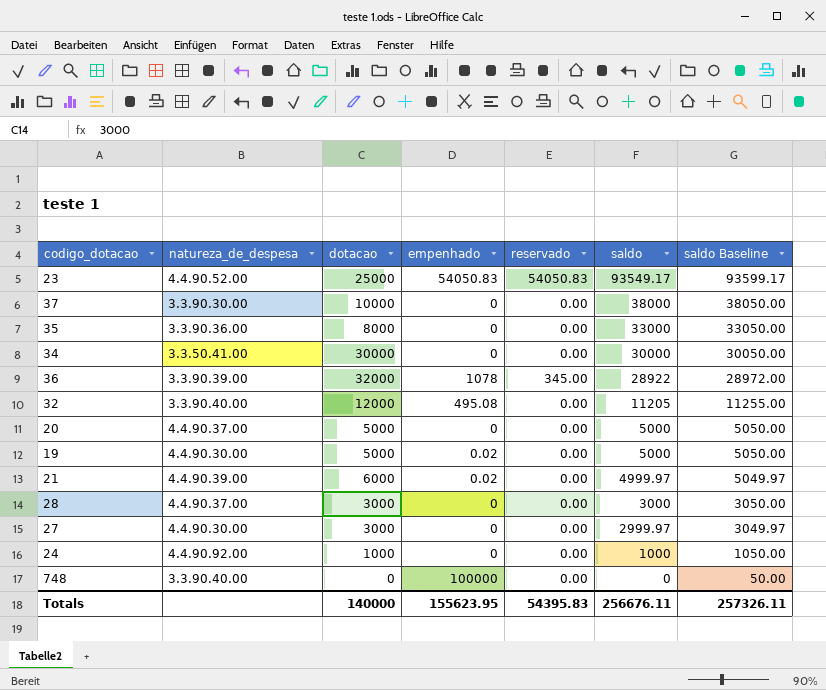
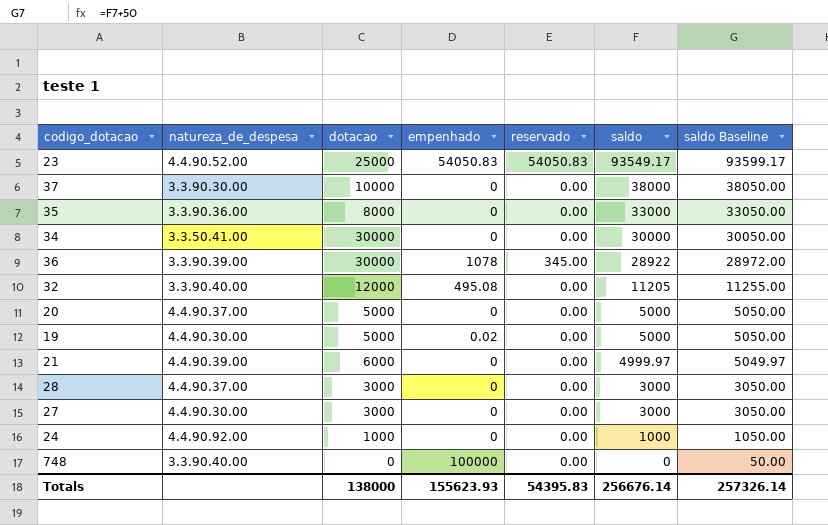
36 | dotacao: 32000 -> 30000
21 | empenhado: 0.02 -> 0
27 | saldo: 2999.97 -> 3000
27 | saldo Baseline: 3049.97 -> 3050.00
Totals | dotacao: 140000 -> 138000
Totals | empenhado: 155623.95 -> 155623.93
Totals | saldo: 256676.11 -> 256676.14
Totals | saldo Baseline: 257326.11 -> 257326.14

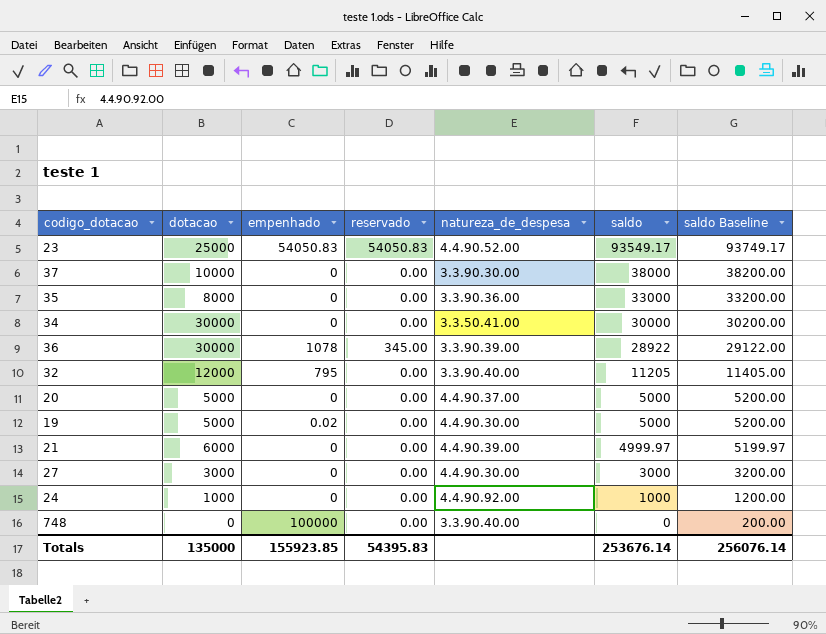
column natureza_de_despesa | position: 2 -> 5
column saldo Baseline | formula: [saldo] + 50 -> [saldo] + 200
row 28: 4.4.90.37.00 | 3000 | 0 | 0.00 | 3000 | 3050.00 -> none
32 | empenhado: 495.08 -> 795
Totals | dotacao: 138000 -> 135000
Totals | empenhado: 155623.93 -> 155923.85
Totals | saldo: 256676.14 -> 253676.14
Totals | saldo Baseline: 257326.14 -> 256076.14

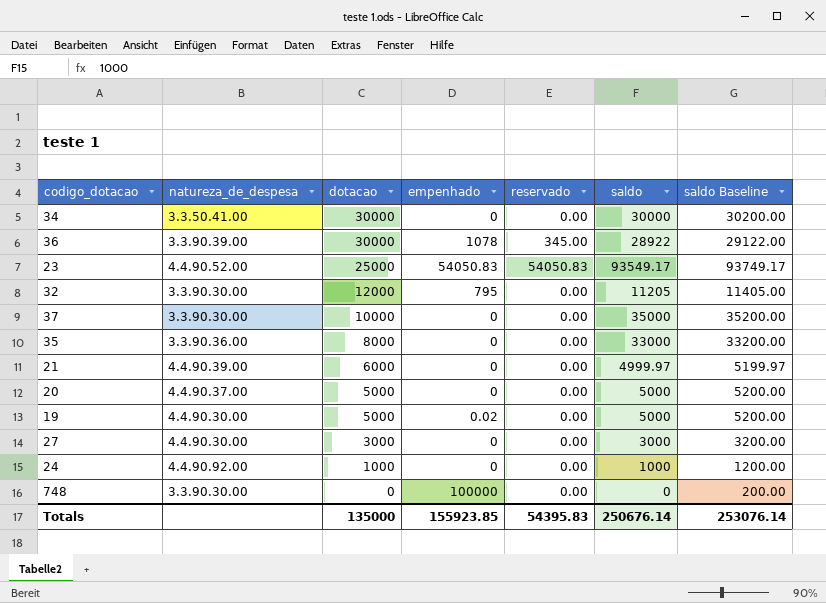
row order: saldo descending -> dotacao descending
column natureza_de_despesa | position: 5 -> 2
32 | natureza_de_despesa: 3.3.90.40.00 -> 3.3.90.30.00
37 | saldo: 38000 -> 35000
37 | saldo Baseline: 38200.00 -> 35200.00
748 | natureza_de_despesa: 3.3.90.40.00 -> 3.3.90.30.00
Totals | saldo: 253676.14 -> 250676.14
Totals | saldo Baseline: 256076.14 -> 253076.14

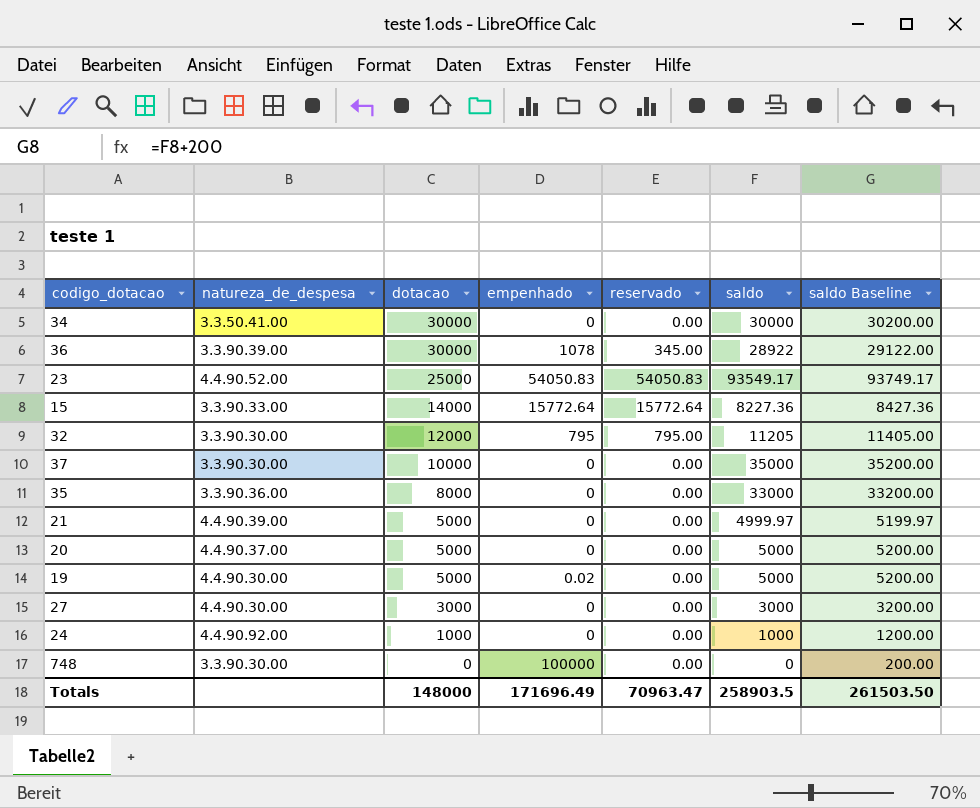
row 15: none -> 3.3.90.33.00 | 14000 | 15772.64 | 15772.64 | 8227.36 | 8427.36
32 | reservado: 0.00 -> 795.00
21 | dotacao: 6000 -> 5000
Totals | dotacao: 135000 -> 148000
Totals | empenhado: 155923.85 -> 171696.49
Totals | reservado: 54395.83 -> 70963.47
Totals | saldo: 250676.14 -> 258903.5
Totals | saldo Baseline: 253076.14 -> 261503.50

